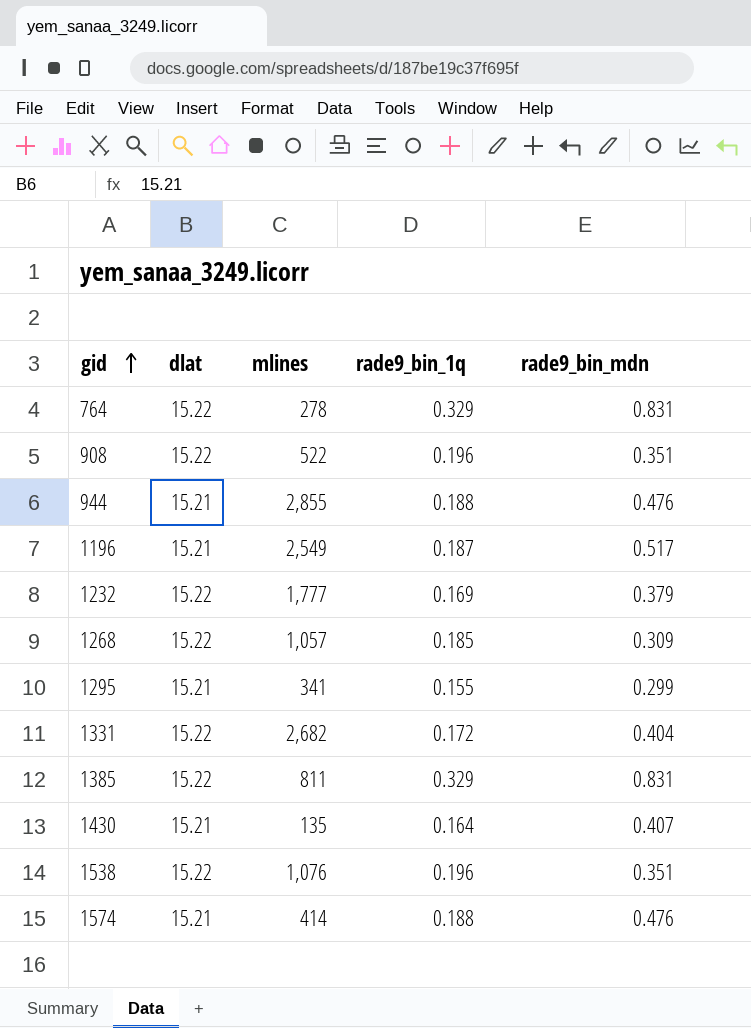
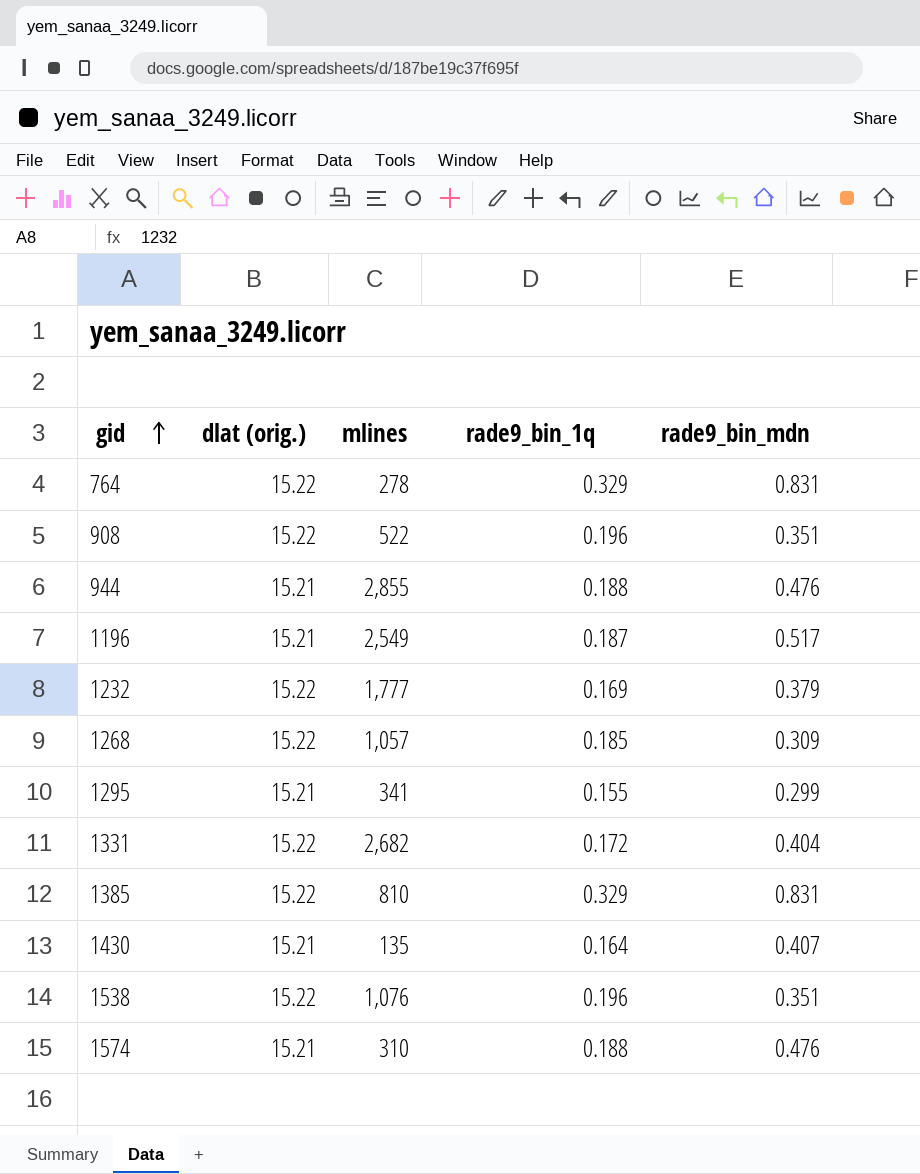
column name: dlat -> dlat (orig.)
1385 | mlines: 811 -> 810
1574 | mlines: 414 -> 310

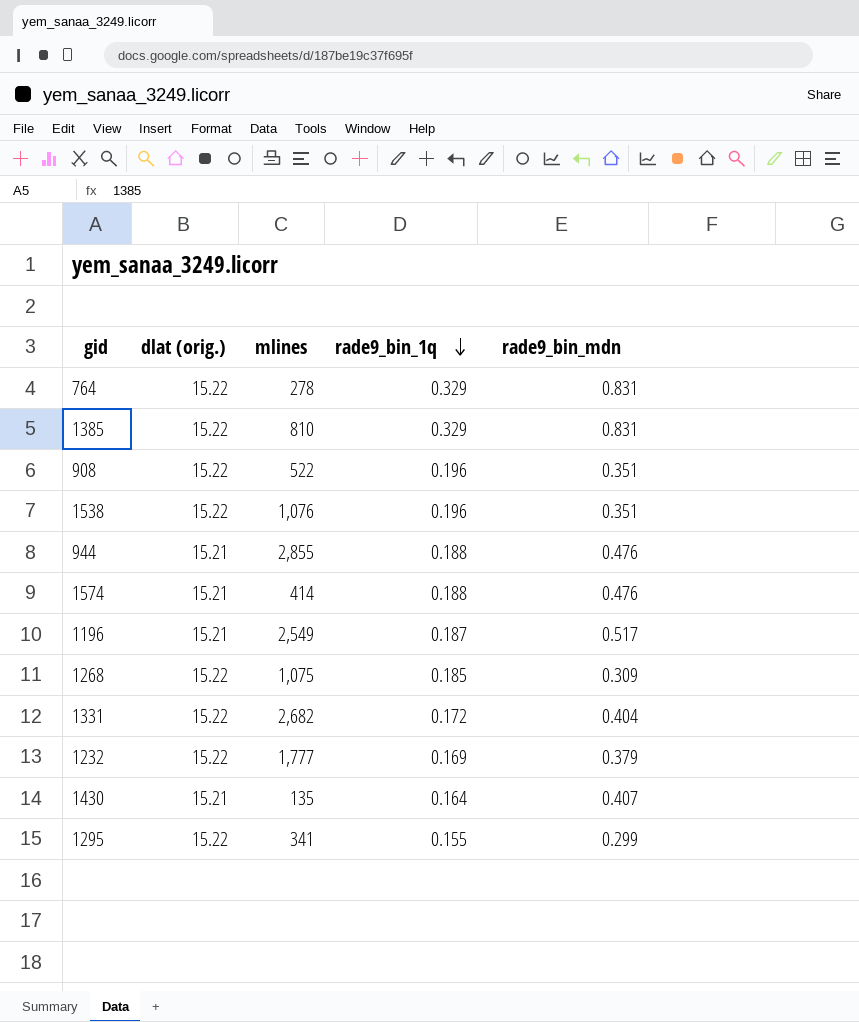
row order: gid ascending -> rade9_bin_1q descending
1574 | mlines: 310 -> 414
1268 | mlines: 1,057 -> 1,075
1295 | dlat (orig.): 15.21 -> 15.22

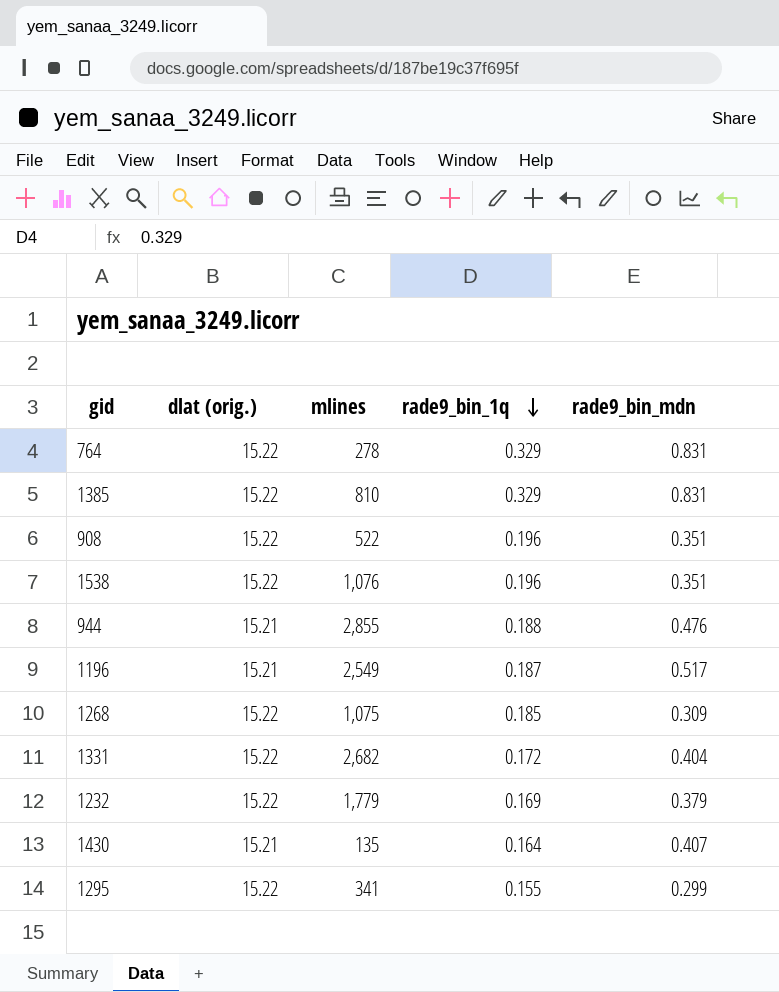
row 1574: 15.21 | 414 | 0.188 | 0.476 -> none
1232 | mlines: 1,777 -> 1,779

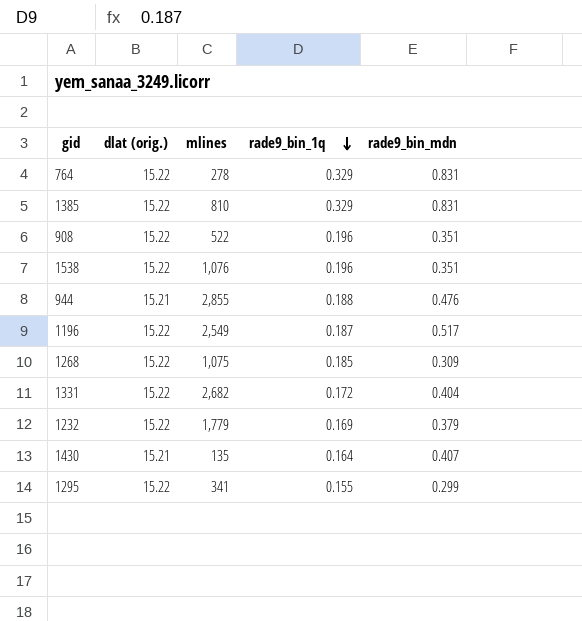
1196 | dlat (orig.): 15.21 -> 15.22

